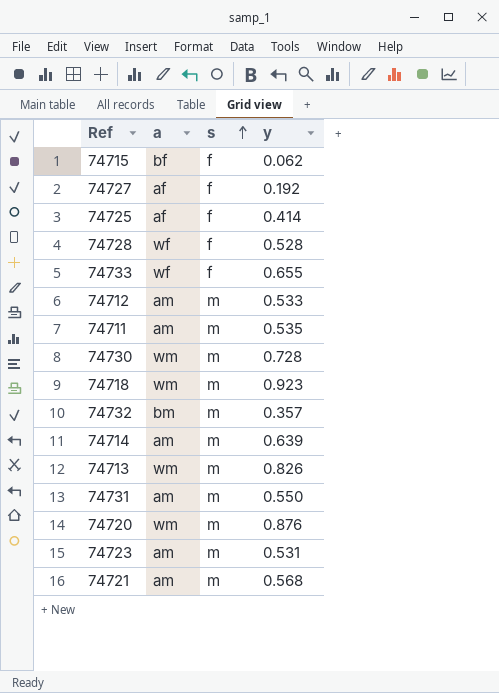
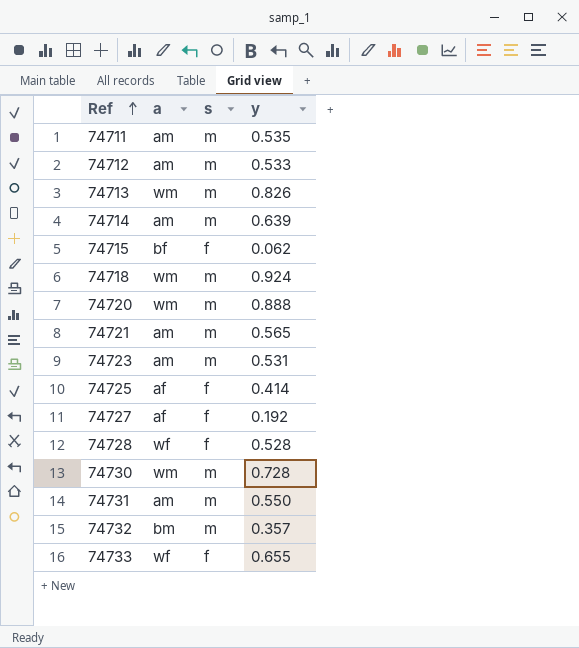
row order: s ascending -> Ref ascending
74718 | y: 0.923 -> 0.924
74720 | y: 0.876 -> 0.888
74721 | y: 0.568 -> 0.565

